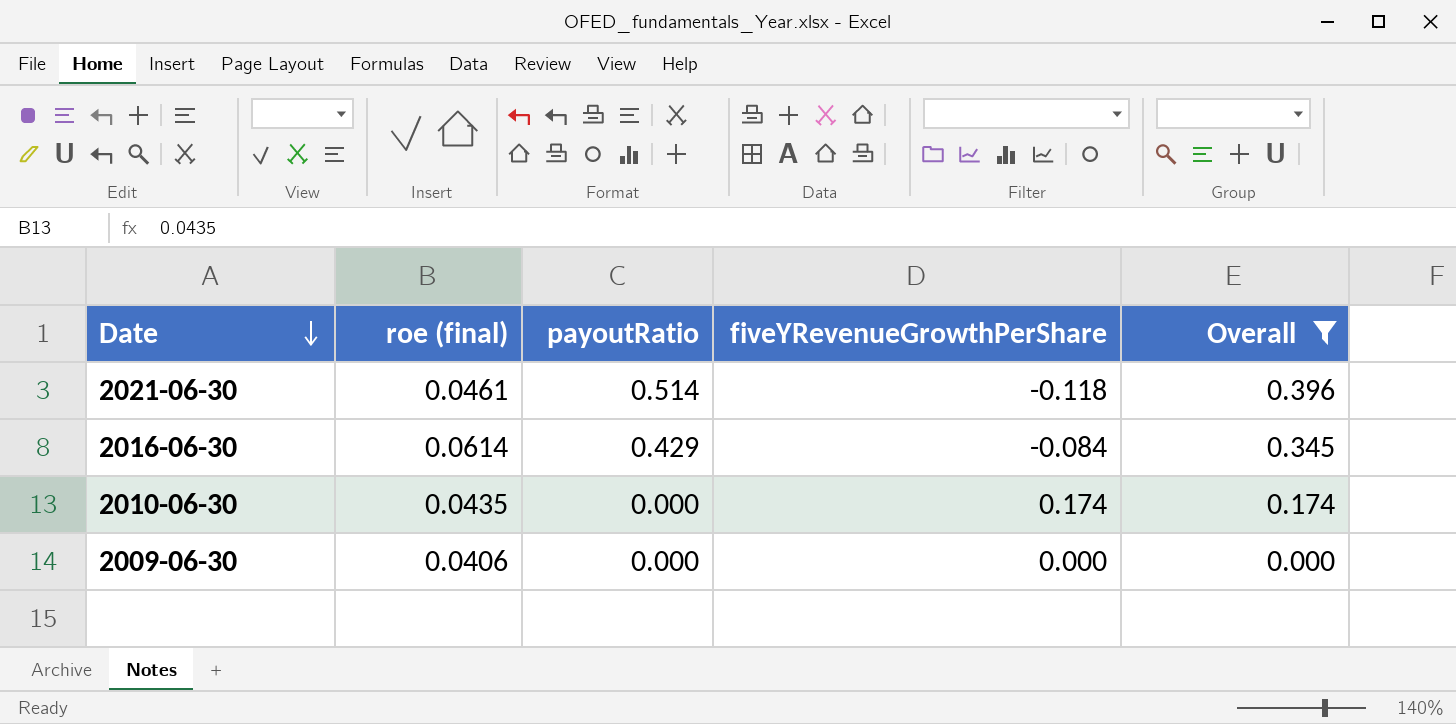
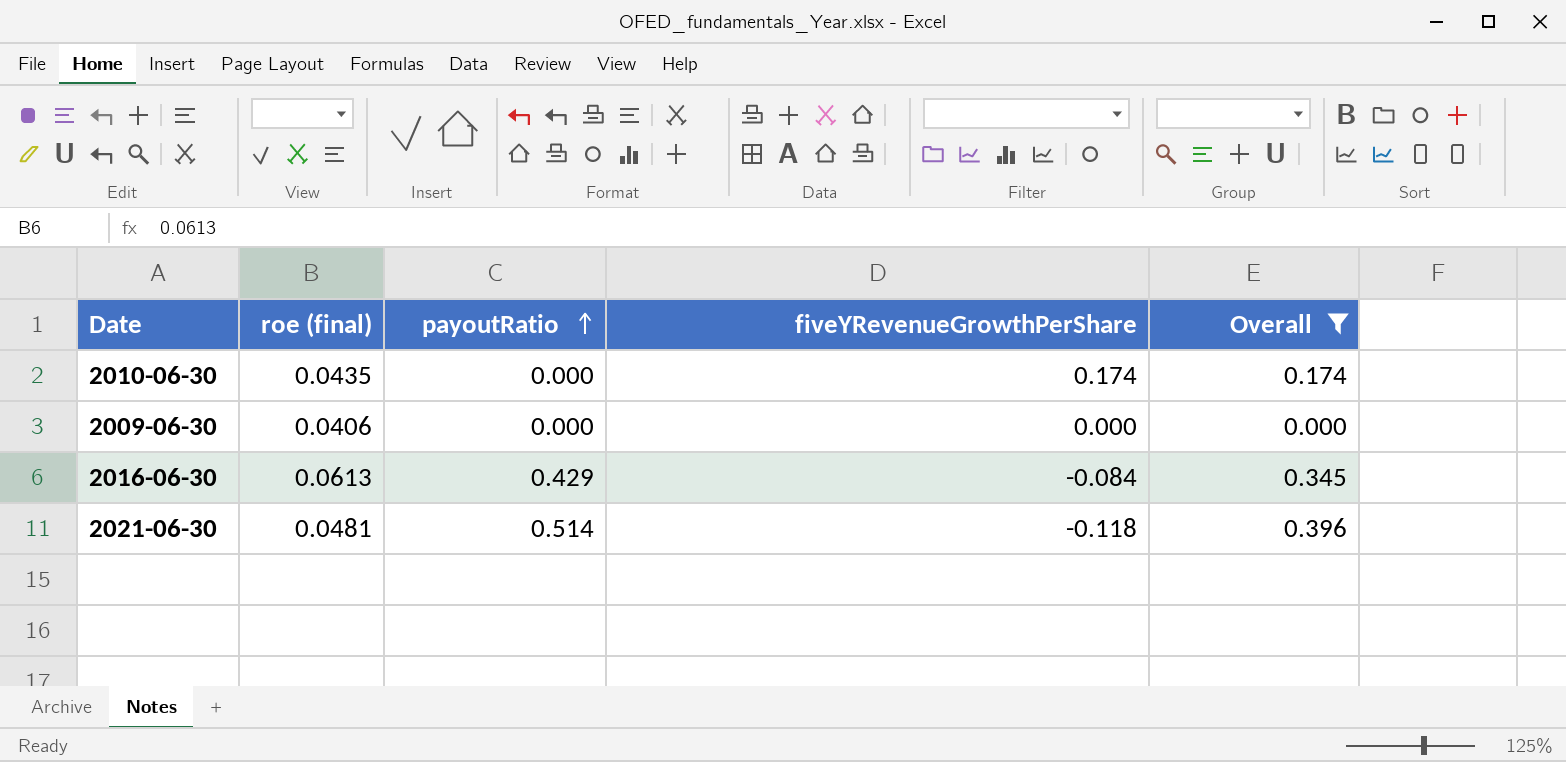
row order: Date descending -> payoutRatio ascending
2016-06-30 | roe (final): 0.0614 -> 0.0613
2021-06-30 | roe (final): 0.0461 -> 0.0481

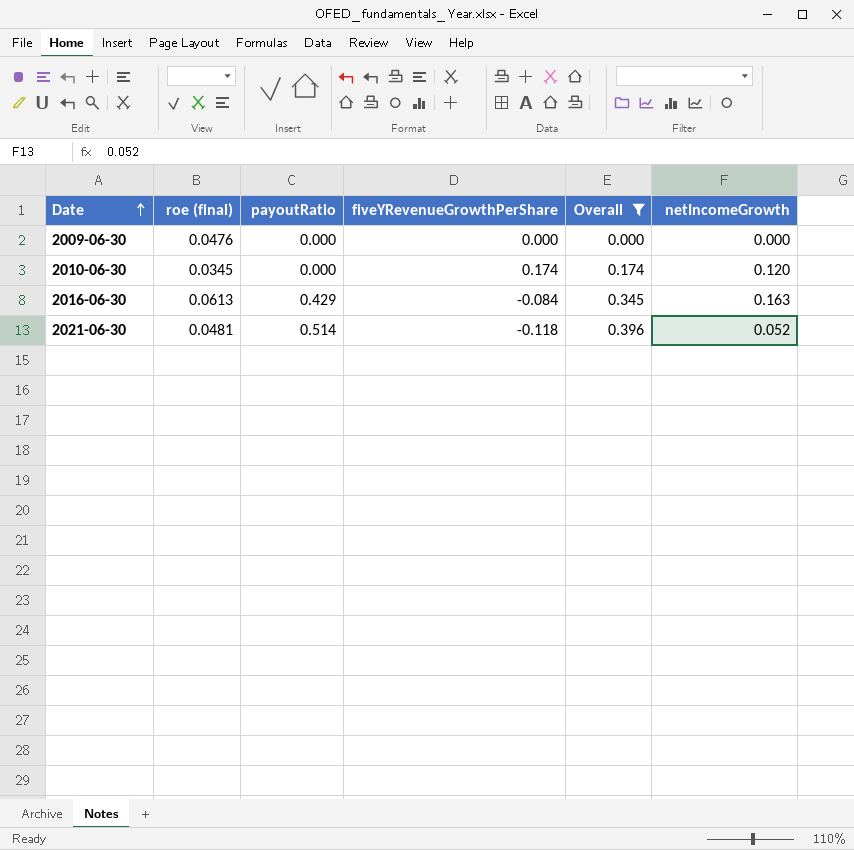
row order: payoutRatio ascending -> Date ascending
column netIncomeGrowth | position: none -> 6
2009-06-30 | roe (final): 0.0406 -> 0.0476
2010-06-30 | roe (final): 0.0435 -> 0.0345

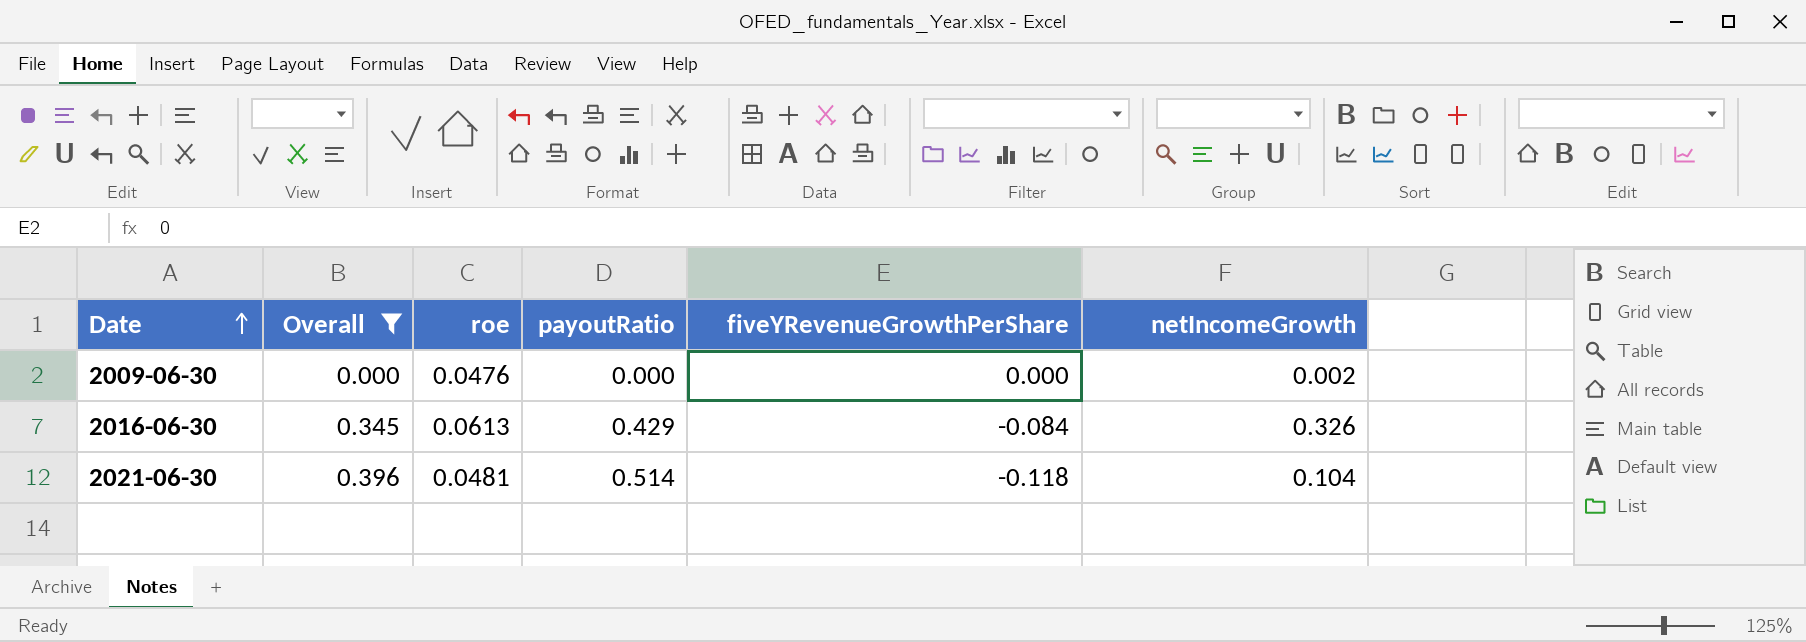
column Overall | position: 5 -> 2
column name: roe (final) -> roe
row 2010-06-30: 0.0345 | 0.000 | 0.174 | 0.174 | 0.120 -> none
2009-06-30 | netIncomeGrowth: 0.000 -> 0.002
2016-06-30 | netIncomeGrowth: 0.163 -> 0.326
2021-06-30 | netIncomeGrowth: 0.052 -> 0.104

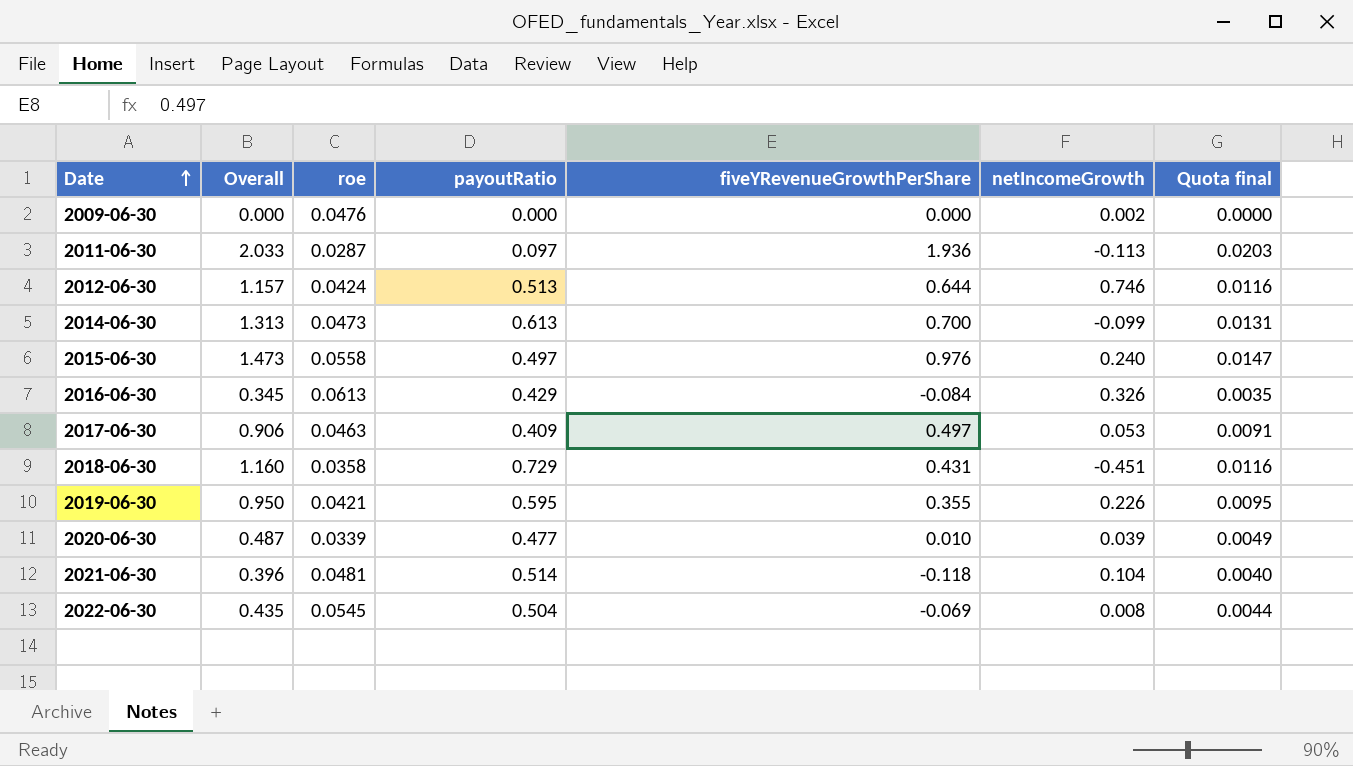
filter: Overall <= 0.396 -> none
column Quota final | formula: none -> [Overall] * 0.01

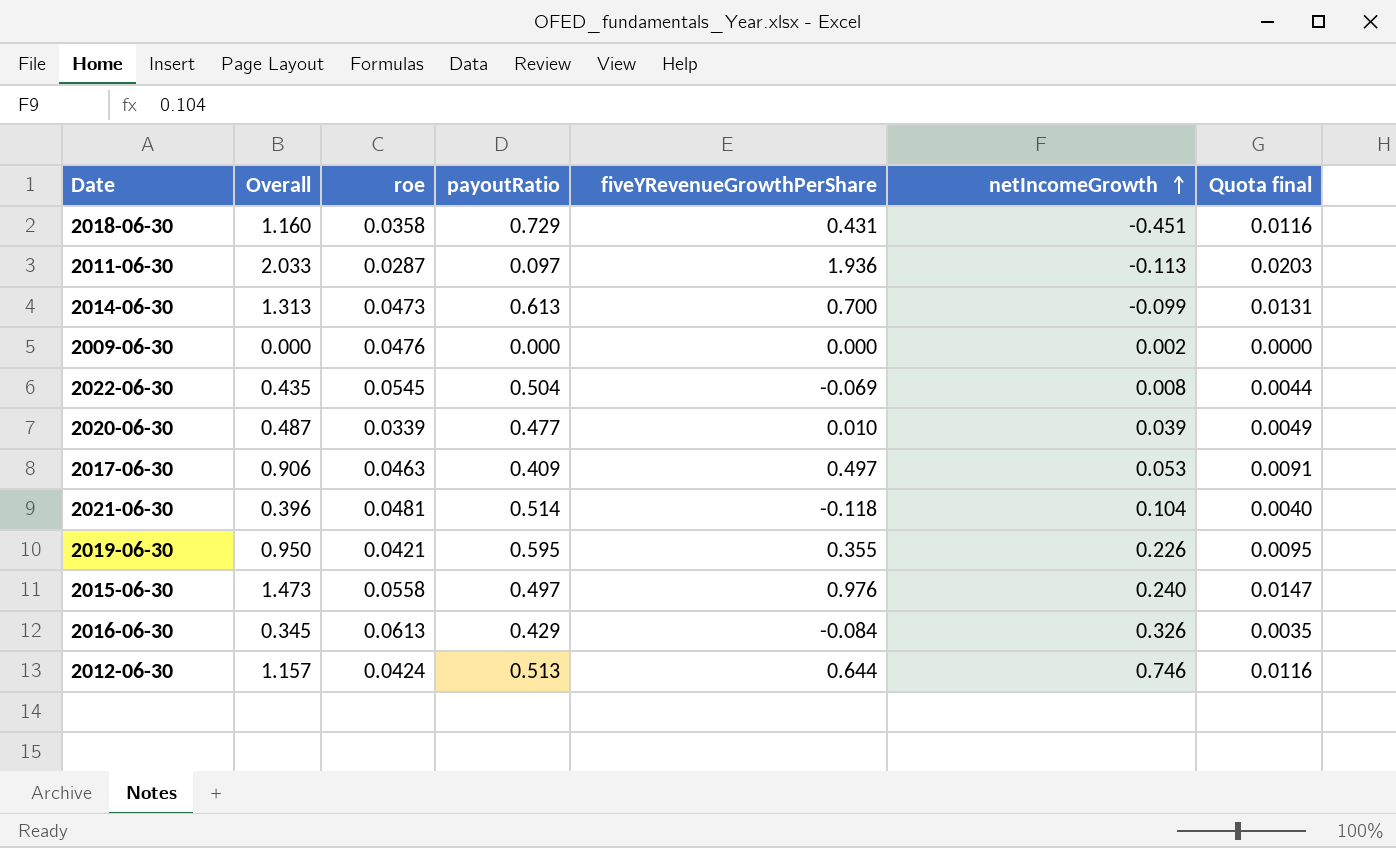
row order: Date ascending -> netIncomeGrowth ascending

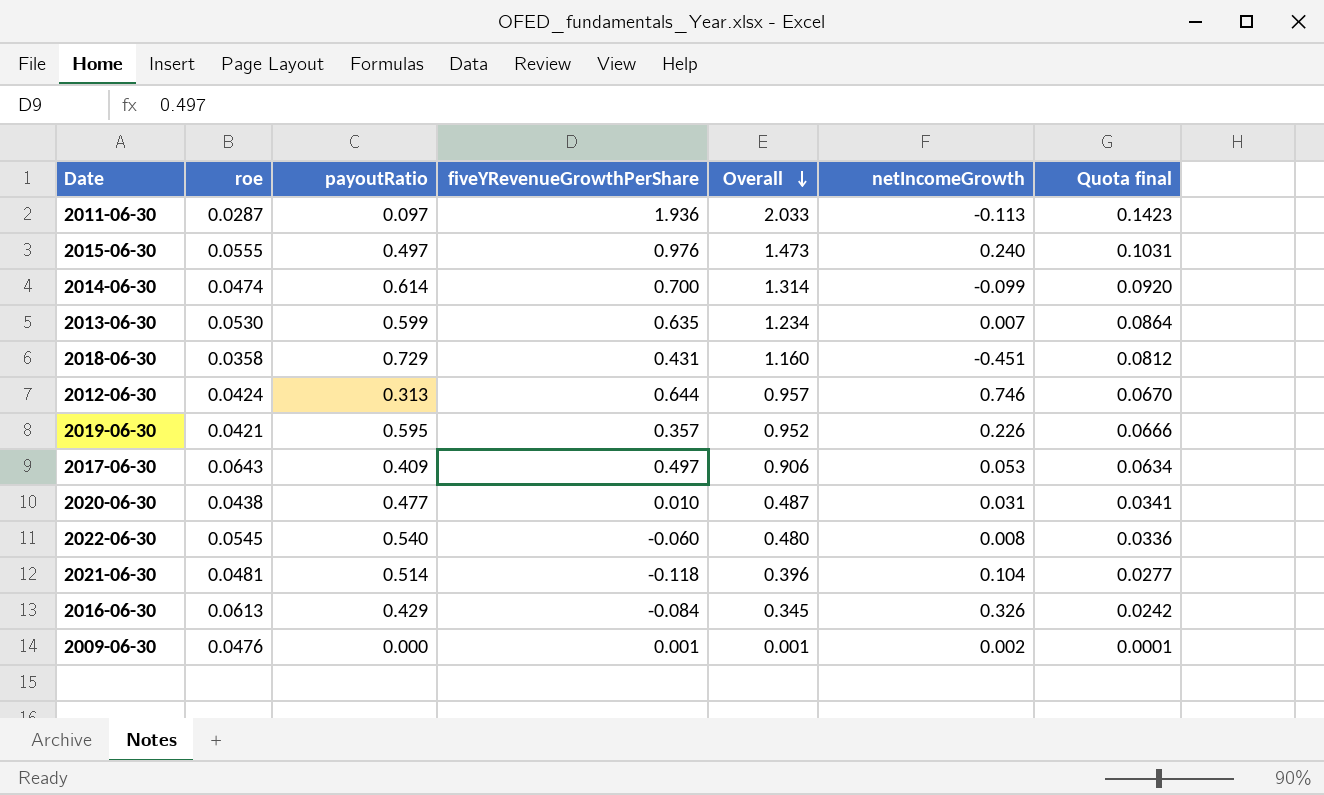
row order: netIncomeGrowth ascending -> Overall descending
column Overall | position: 2 -> 5
column Quota final | formula: [Overall] * 0.01 -> [Overall] * 0.07
2015-06-30 | roe: 0.0558 -> 0.0555
2014-06-30 | roe: 0.0473 -> 0.0474
2014-06-30 | payoutRatio: 0.613 -> 0.614
2014-06-30 | Overall: 1.313 -> 1.314
row 2013-06-30: none -> 0.0530 | 0.599 | 0.635 | 1.234 | 0.007 | 0.0864
2012-06-30 | payoutRatio: 0.513 -> 0.313
2012-06-30 | Overall: 1.157 -> 0.957
2019-06-30 | fiveYRevenueGrowthPerShare: 0.355 -> 0.357
2019-06-30 | Overall: 0.950 -> 0.952
2017-06-30 | roe: 0.0463 -> 0.0643
2020-06-30 | roe: 0.0339 -> 0.0438
2020-06-30 | netIncomeGrowth: 0.039 -> 0.031
2022-06-30 | payoutRatio: 0.504 -> 0.540
2022-06-30 | fiveYRevenueGrowthPerShare: -0.069 -> -0.060
2022-06-30 | Overall: 0.435 -> 0.480
2009-06-30 | fiveYRevenueGrowthPerShare: 0.000 -> 0.001
2009-06-30 | Overall: 0.000 -> 0.001

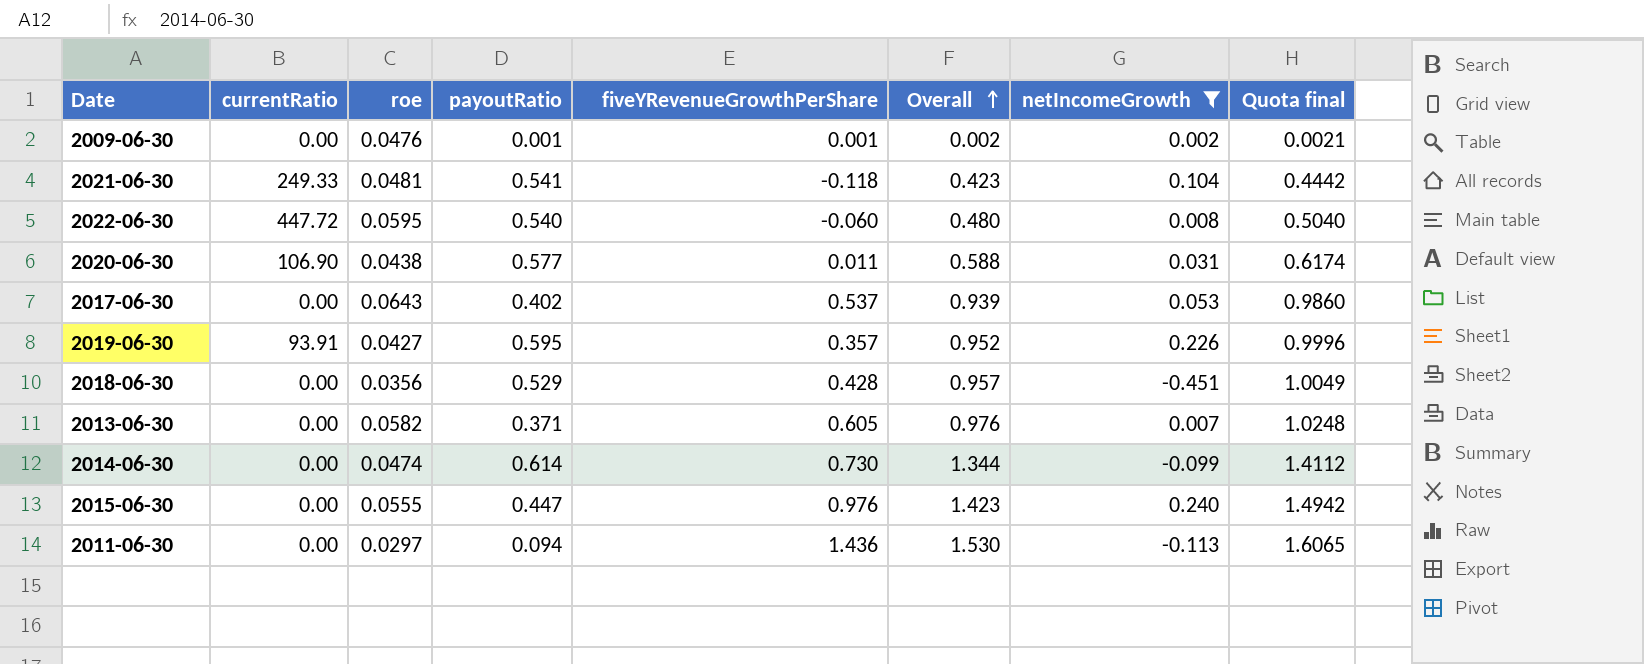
filter: none -> netIncomeGrowth <= 0.240
row order: Overall descending -> Overall ascending
column currentRatio | position: none -> 2
column Quota final | formula: [Overall] * 0.07 -> [Overall] * 1.05
2009-06-30 | payoutRatio: 0.000 -> 0.001
2009-06-30 | Overall: 0.001 -> 0.002
2021-06-30 | payoutRatio: 0.514 -> 0.541
2021-06-30 | Overall: 0.396 -> 0.423
2022-06-30 | roe: 0.0545 -> 0.0595
2020-06-30 | payoutRatio: 0.477 -> 0.577
2020-06-30 | fiveYRevenueGrowthPerShare: 0.010 -> 0.011
2020-06-30 | Overall: 0.487 -> 0.588
2017-06-30 | payoutRatio: 0.409 -> 0.402
2017-06-30 | fiveYRevenueGrowthPerShare: 0.497 -> 0.537
2017-06-30 | Overall: 0.906 -> 0.939
2019-06-30 | roe: 0.0421 -> 0.0427
2018-06-30 | roe: 0.0358 -> 0.0356
2018-06-30 | payoutRatio: 0.729 -> 0.529
2018-06-30 | fiveYRevenueGrowthPerShare: 0.431 -> 0.428
2018-06-30 | Overall: 1.160 -> 0.957
2013-06-30 | roe: 0.0530 -> 0.0582
2013-06-30 | payoutRatio: 0.599 -> 0.371
2013-06-30 | fiveYRevenueGrowthPerShare: 0.635 -> 0.605
2013-06-30 | Overall: 1.234 -> 0.976
2014-06-30 | fiveYRevenueGrowthPerShare: 0.700 -> 0.730
2014-06-30 | Overall: 1.314 -> 1.344
2015-06-30 | payoutRatio: 0.497 -> 0.447
2015-06-30 | Overall: 1.473 -> 1.423
2011-06-30 | roe: 0.0287 -> 0.0297
2011-06-30 | payoutRatio: 0.097 -> 0.094
2011-06-30 | fiveYRevenueGrowthPerShare: 1.936 -> 1.436
2011-06-30 | Overall: 2.033 -> 1.530

